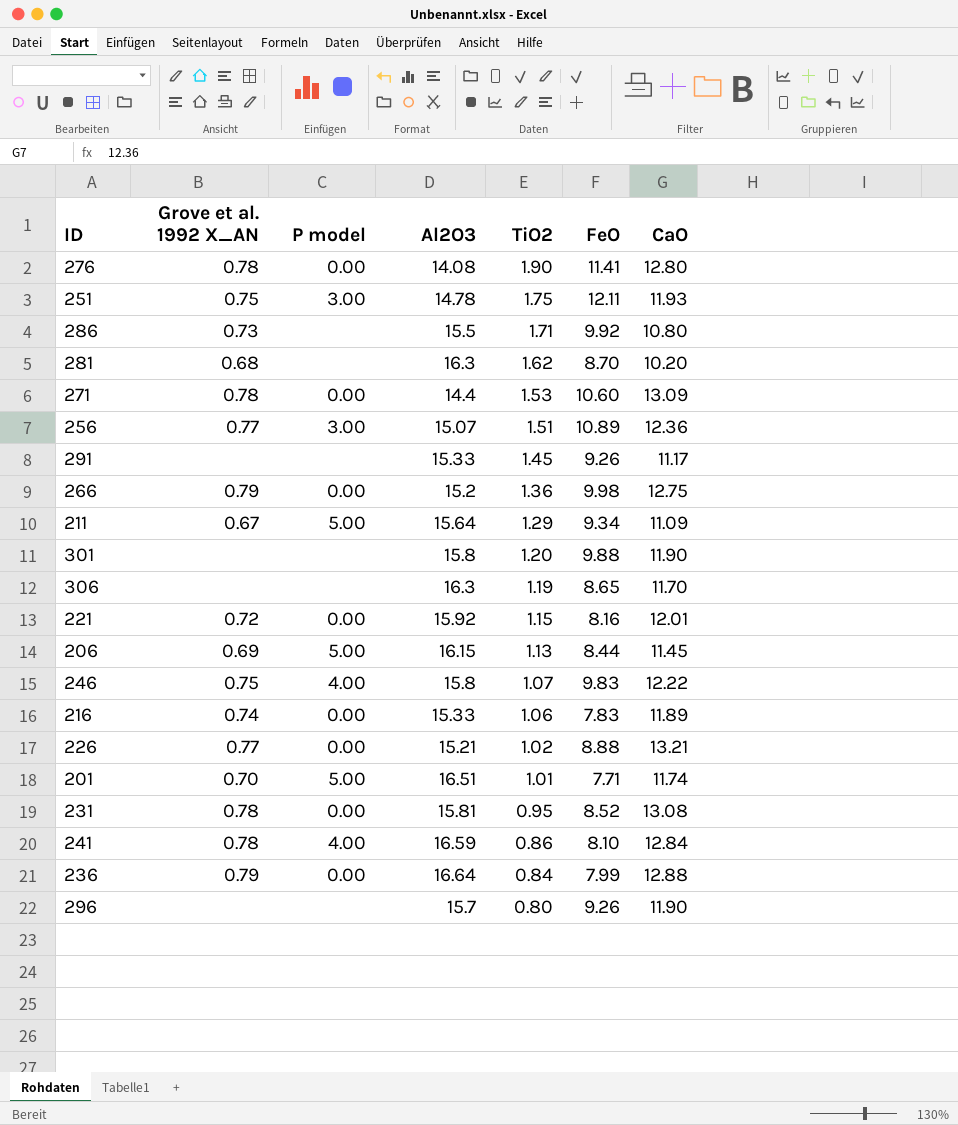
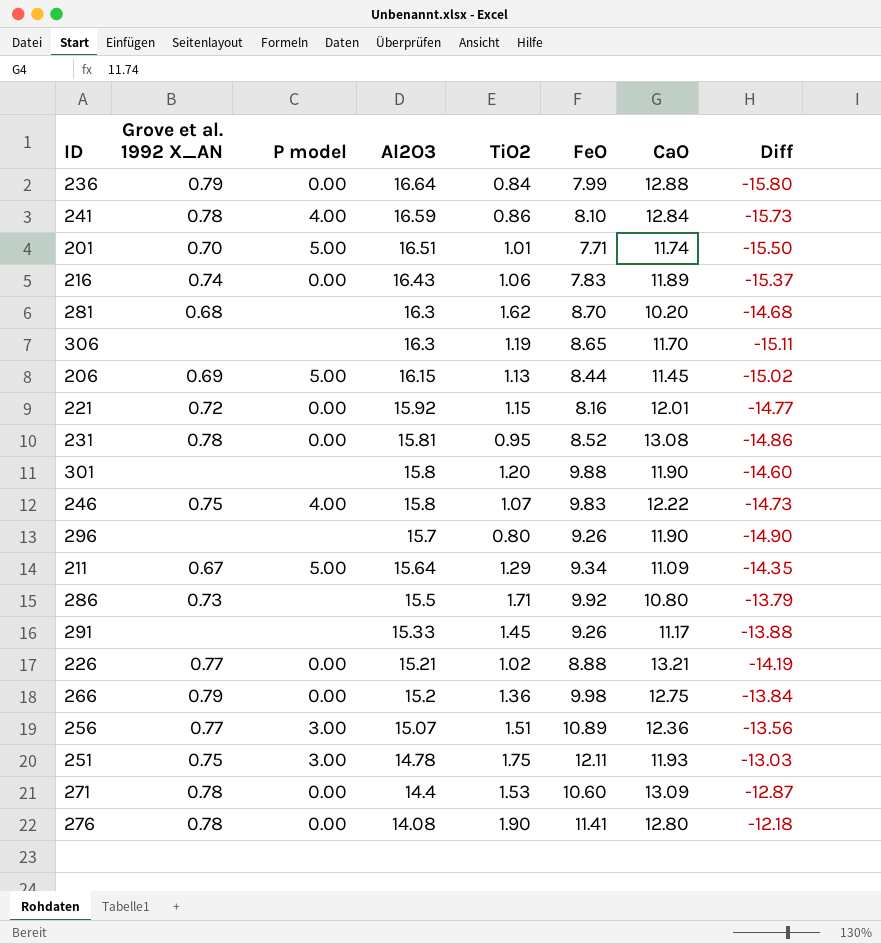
row order: TiO2 descending -> Al2O3 descending
column Diff | formula: none -> [TiO2] - [Al2O3]
216 | Al2O3: 15.33 -> 16.43

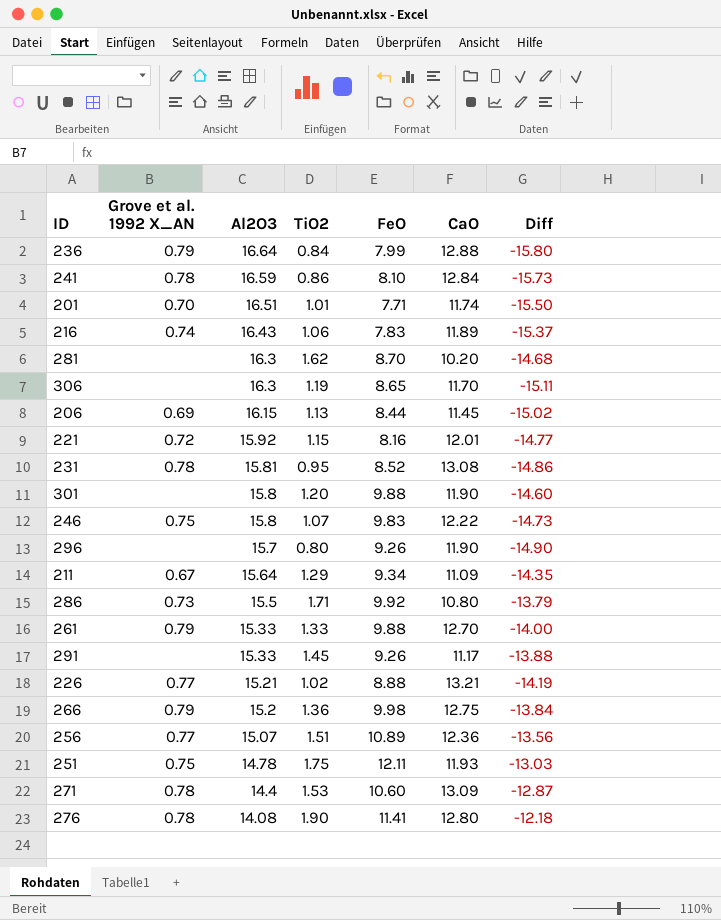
column P model | position: 3 -> none
281 | Grove et al. 1992 X_AN: 0.68 -> none
row 261: none -> 0.79 | 15.33 | 1.33 | 9.88 | 12.70 | -14.00

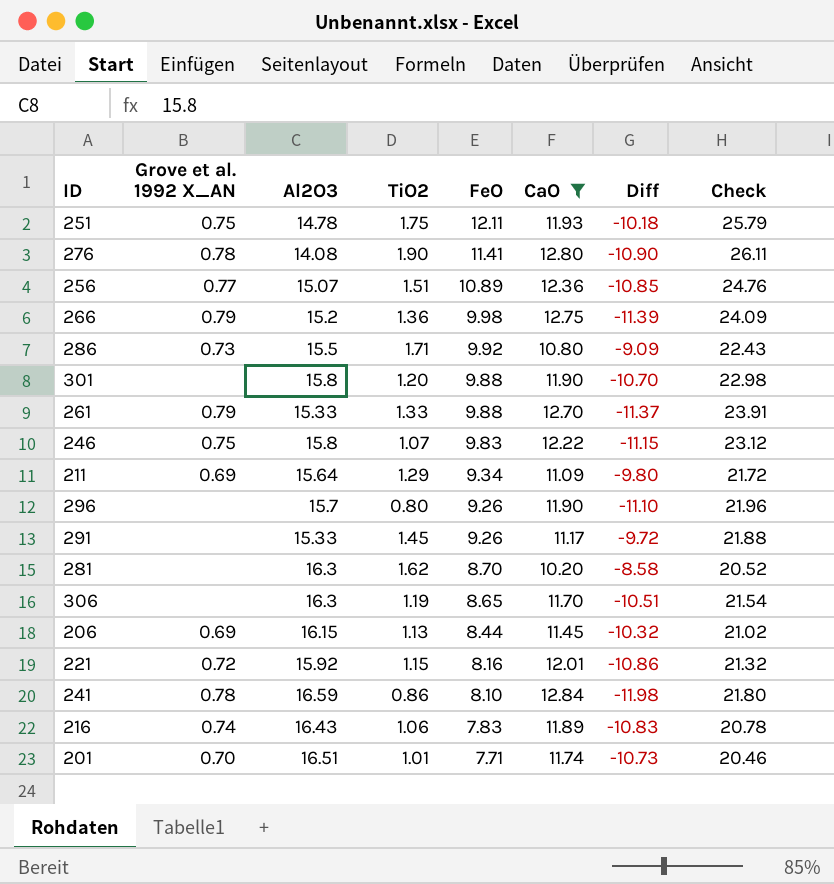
filter: none -> CaO <= 12.84
row order: Al2O3 descending -> FeO descending
column Diff | formula: [TiO2] - [Al2O3] -> [TiO2] - [CaO]
column Check | formula: none -> [TiO2] + [FeO] + [CaO]
211 | Grove et al. 1992 X_AN: 0.67 -> 0.69

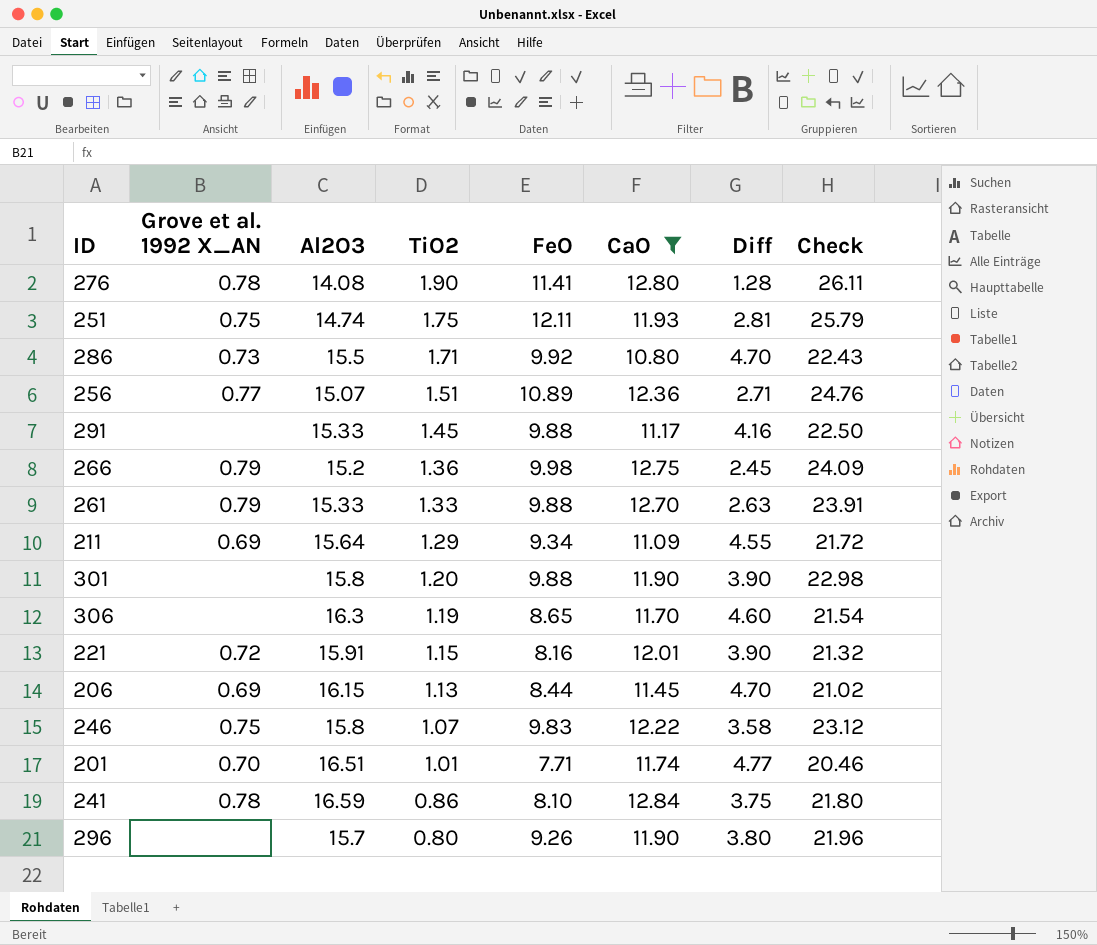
row order: FeO descending -> TiO2 descending
column Diff | formula: [TiO2] - [CaO] -> [Al2O3] - [CaO]
row 281: none | 16.3 | 1.62 | 8.70 | 10.20 | -8.58 | 20.52 -> none
row 216: 0.74 | 16.43 | 1.06 | 7.83 | 11.89 | -10.83 | 20.78 -> none
251 | Al2O3: 14.78 -> 14.74
291 | FeO: 9.26 -> 9.88
291 | Check: 21.88 -> 22.50
221 | Al2O3: 15.92 -> 15.91

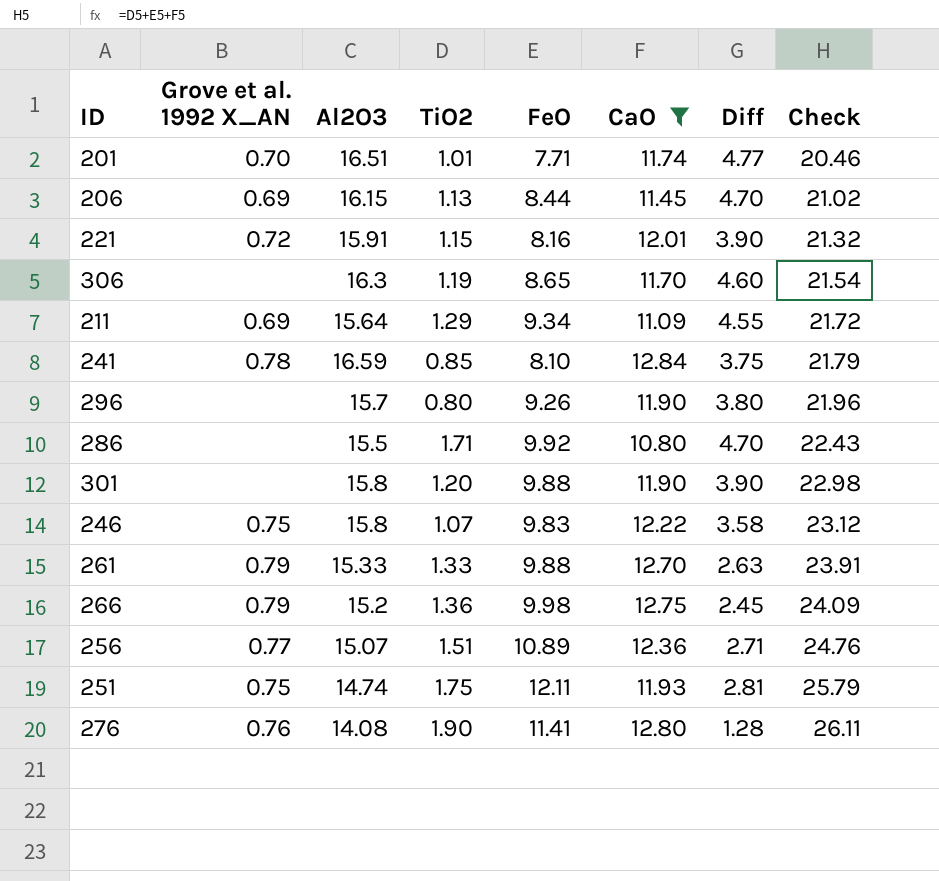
row order: TiO2 descending -> Check ascending
row 291: none | 15.33 | 1.45 | 9.88 | 11.17 | 4.16 | 22.50 -> none
241 | TiO2: 0.86 -> 0.85
241 | Check: 21.80 -> 21.79
286 | Grove et al. 1992 X_AN: 0.73 -> none
276 | Grove et al. 1992 X_AN: 0.78 -> 0.76

